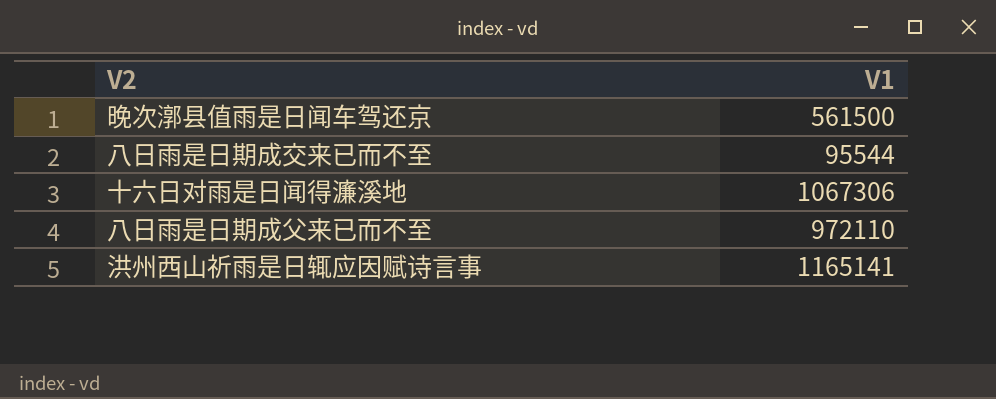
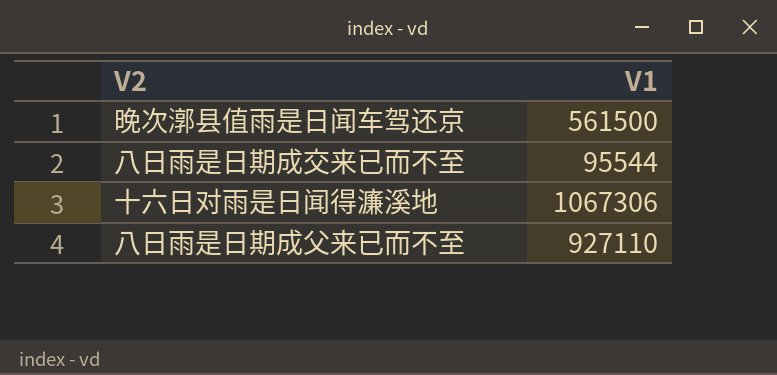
row 洪州西山祈雨是日辄应因赋诗言事: 1165141 -> none
八日雨是日期成父来已而不至 | V1: 972110 -> 927110

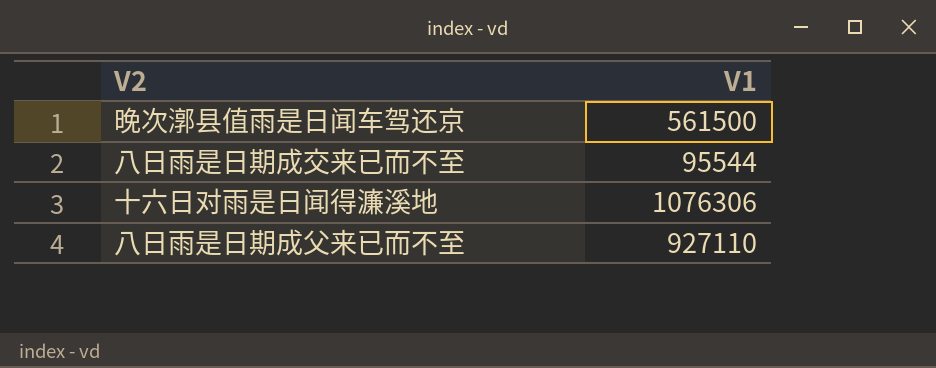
十六日对雨是日闻得濂溪地 | V1: 1067306 -> 1076306

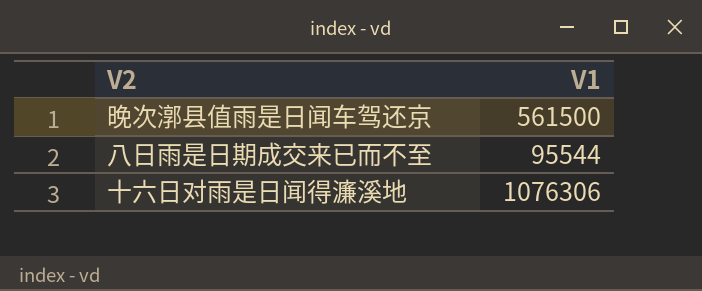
row 八日雨是日期成父来已而不至: 927110 -> none

